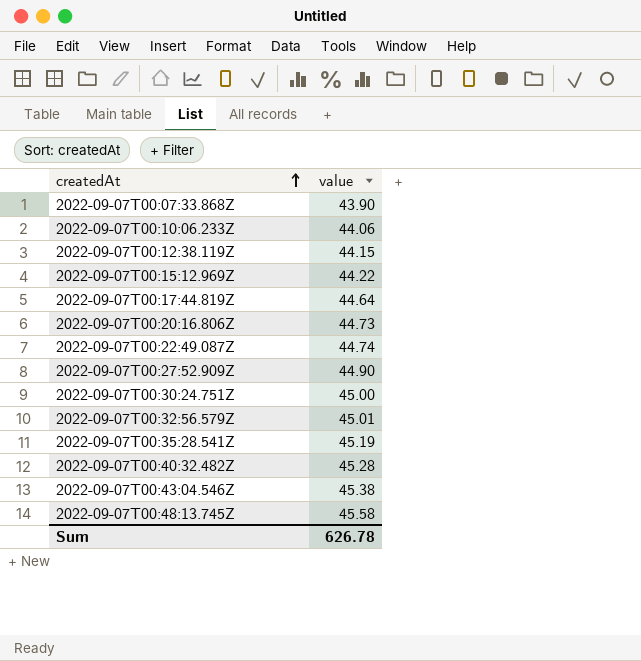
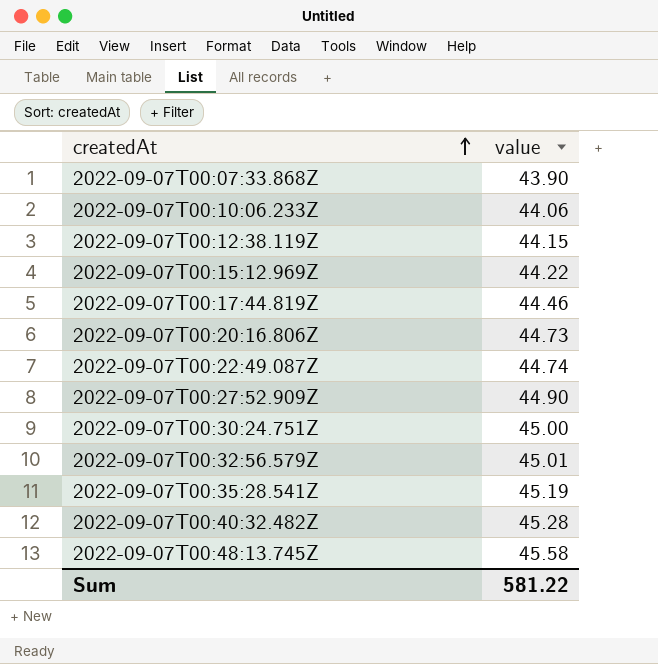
row 2022-09-07T00:43:04.546Z: 45.38 -> none
2022-09-07T00:17:44.819Z | value: 44.64 -> 44.46
Sum | value: 626.78 -> 581.22

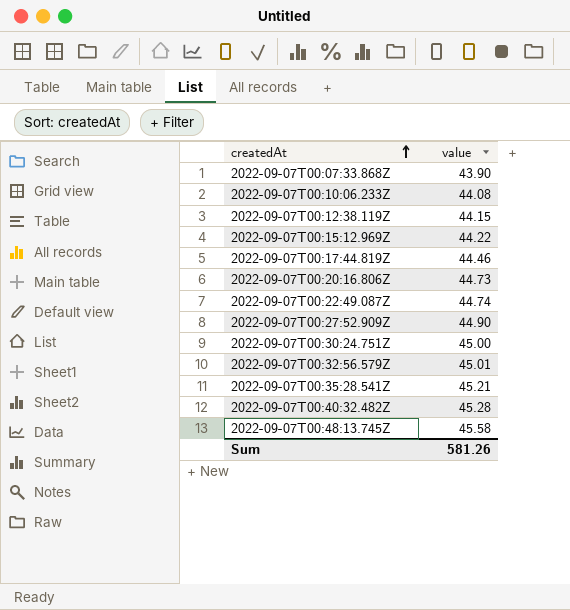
2022-09-07T00:10:06.233Z | value: 44.06 -> 44.08
2022-09-07T00:35:28.541Z | value: 45.19 -> 45.21
Sum | value: 581.22 -> 581.26

